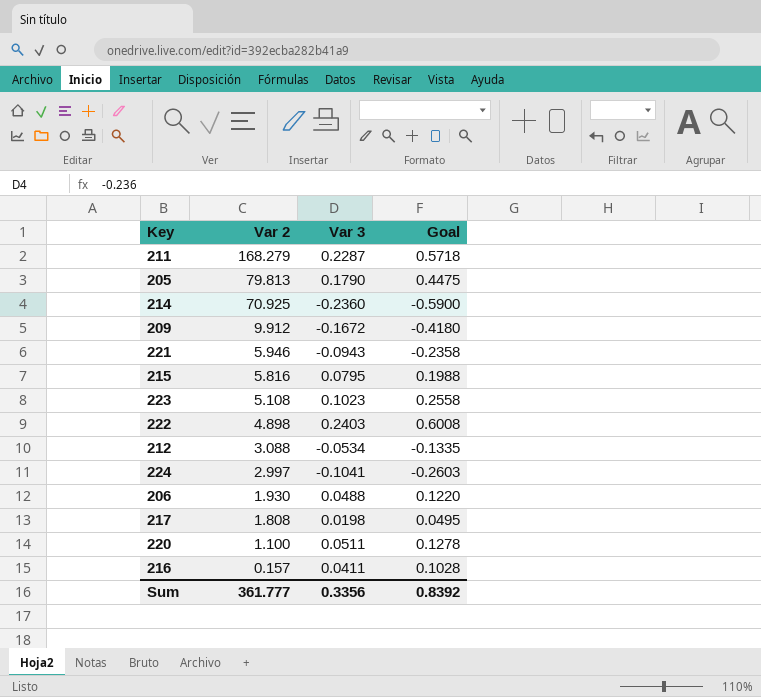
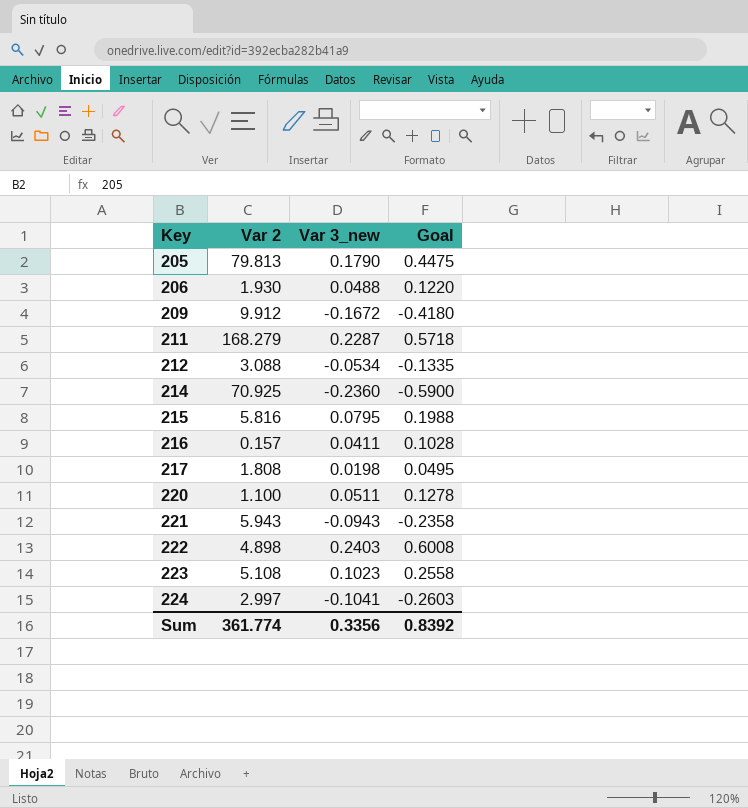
row order: Var 2 descending -> Key ascending
column name: Var 3 -> Var 3_new
221 | Var 2: 5.946 -> 5.943
Sum | Var 2: 361.777 -> 361.774

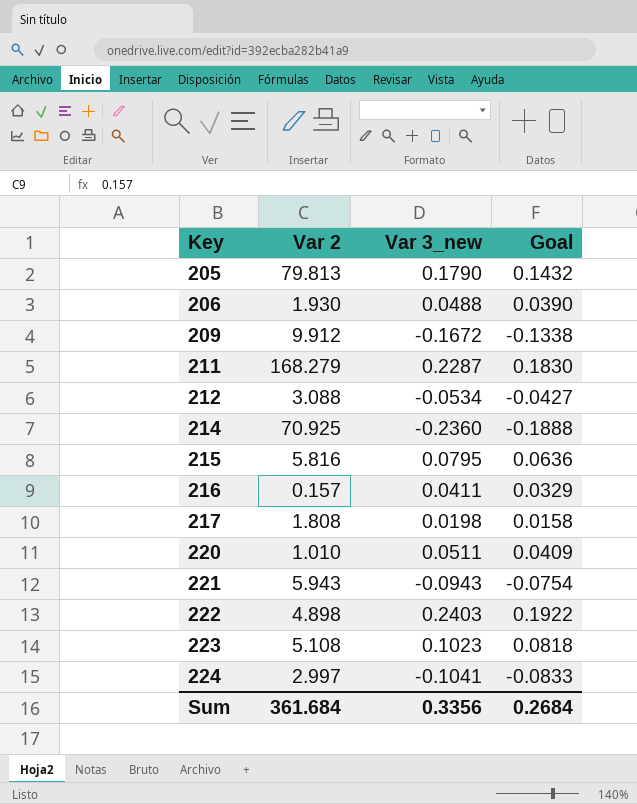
column Goal | formula: [Var 3_new] * 2.5 -> [Var 3_new] * 0.8
220 | Var 2: 1.100 -> 1.010
Sum | Var 2: 361.774 -> 361.684
Sum | Goal: 0.8392 -> 0.2684

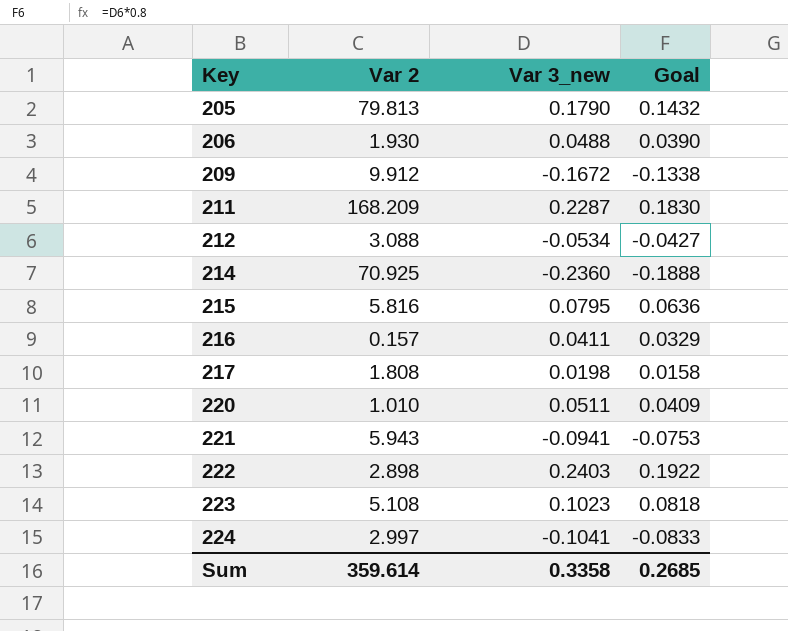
211 | Var 2: 168.279 -> 168.209
221 | Var 3_new: -0.0943 -> -0.0941
221 | Goal: -0.0754 -> -0.0753
222 | Var 2: 4.898 -> 2.898
Sum | Var 2: 361.684 -> 359.614
Sum | Var 3_new: 0.3356 -> 0.3358
Sum | Goal: 0.2684 -> 0.2685

